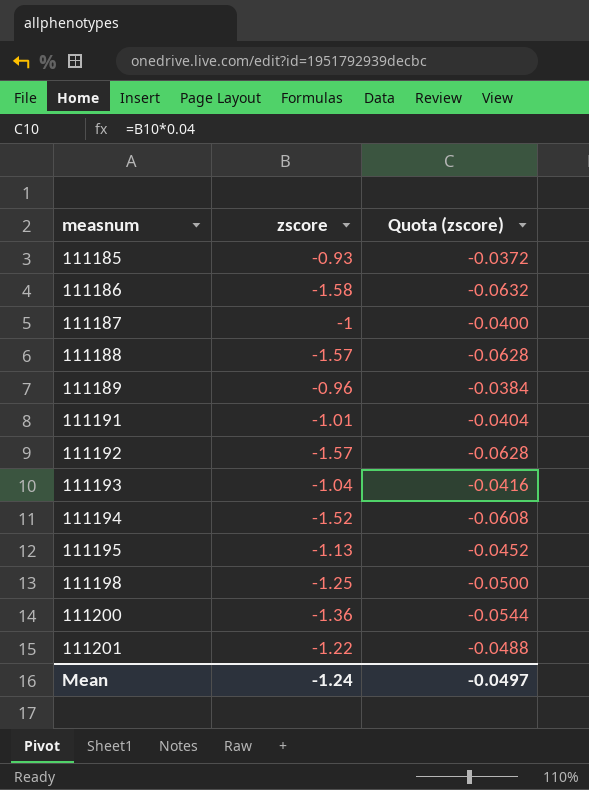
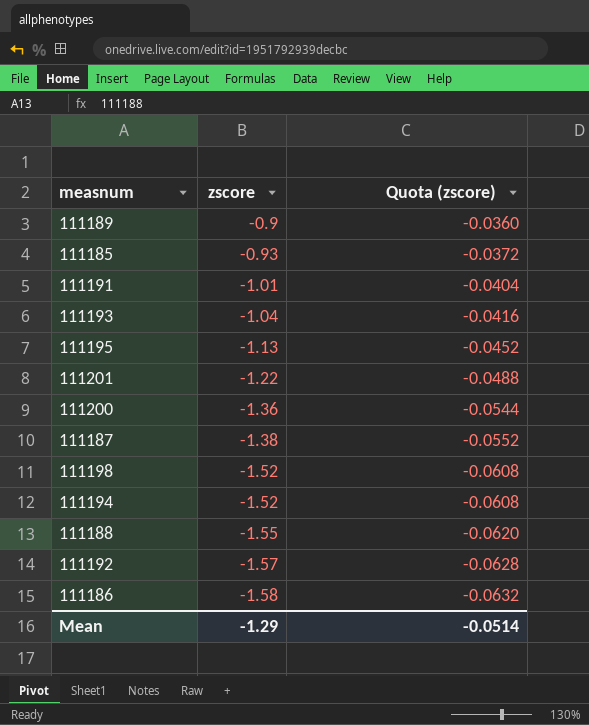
row order: measnum ascending -> zscore descending
111189 | zscore: -0.96 -> -0.9
111189 | Quota (zscore): -0.0384 -> -0.0360
111187 | zscore: -1 -> -1.38
111187 | Quota (zscore): -0.0400 -> -0.0552
111198 | zscore: -1.25 -> -1.52
111198 | Quota (zscore): -0.0500 -> -0.0608
111188 | zscore: -1.57 -> -1.55
111188 | Quota (zscore): -0.0628 -> -0.0620
Mean | zscore: -1.24 -> -1.29
Mean | Quota (zscore): -0.0497 -> -0.0514

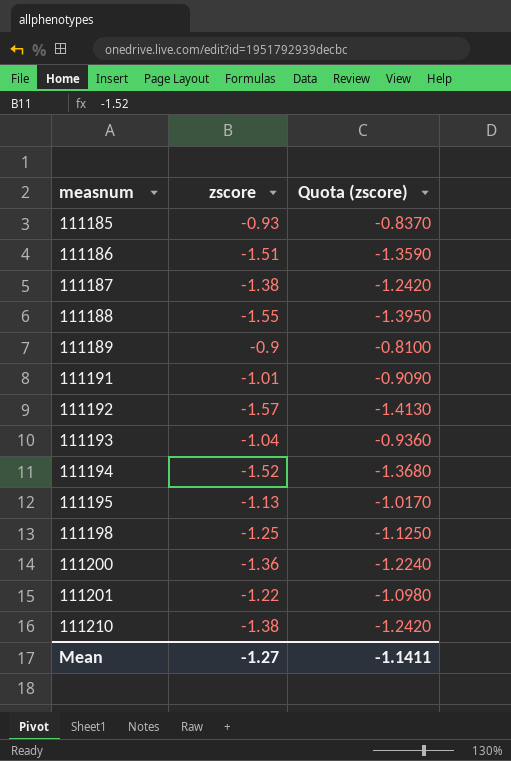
row order: zscore descending -> measnum ascending
column Quota (zscore) | formula: [zscore] * 0.04 -> [zscore] * 0.9
111186 | zscore: -1.58 -> -1.51
111198 | zscore: -1.52 -> -1.25
row 111210: none -> -1.38 | -1.2420
Mean | zscore: -1.29 -> -1.27
Mean | Quota (zscore): -0.0514 -> -1.1411

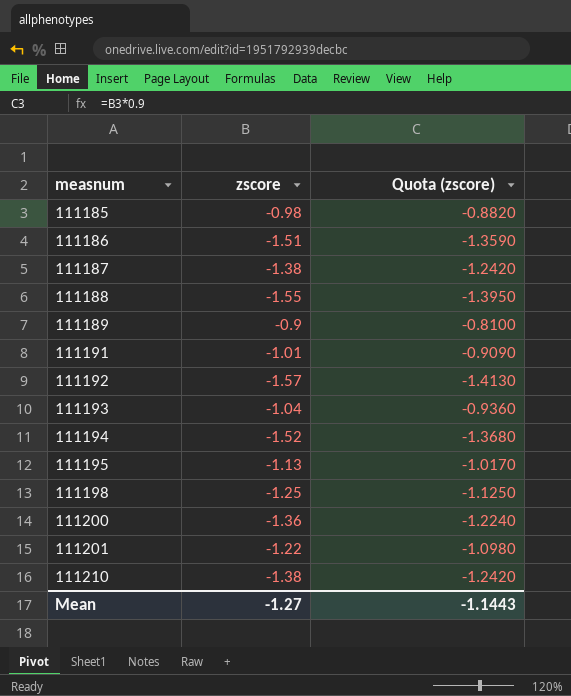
111185 | zscore: -0.93 -> -0.98
111185 | Quota (zscore): -0.8370 -> -0.8820
Mean | Quota (zscore): -1.1411 -> -1.1443

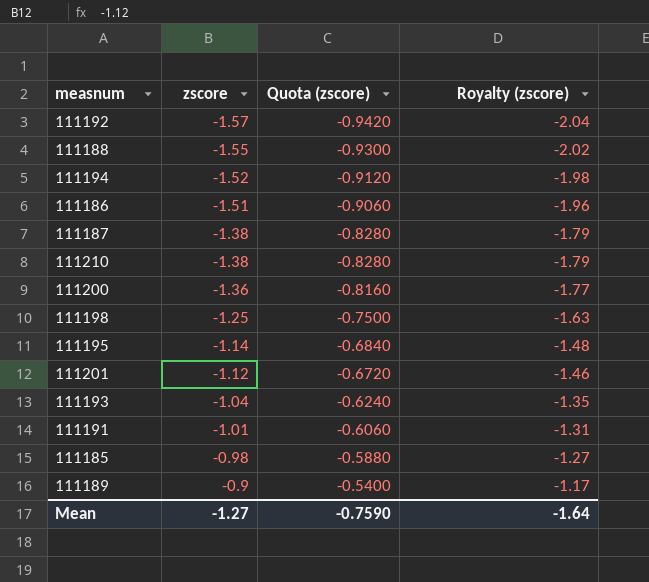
row order: measnum ascending -> zscore ascending
column Quota (zscore) | formula: [zscore] * 0.9 -> [zscore] * 0.6
column Royalty (zscore) | formula: none -> [zscore] * 1.3
111195 | zscore: -1.13 -> -1.14
111201 | zscore: -1.22 -> -1.12
Mean | Quota (zscore): -1.1443 -> -0.7590

